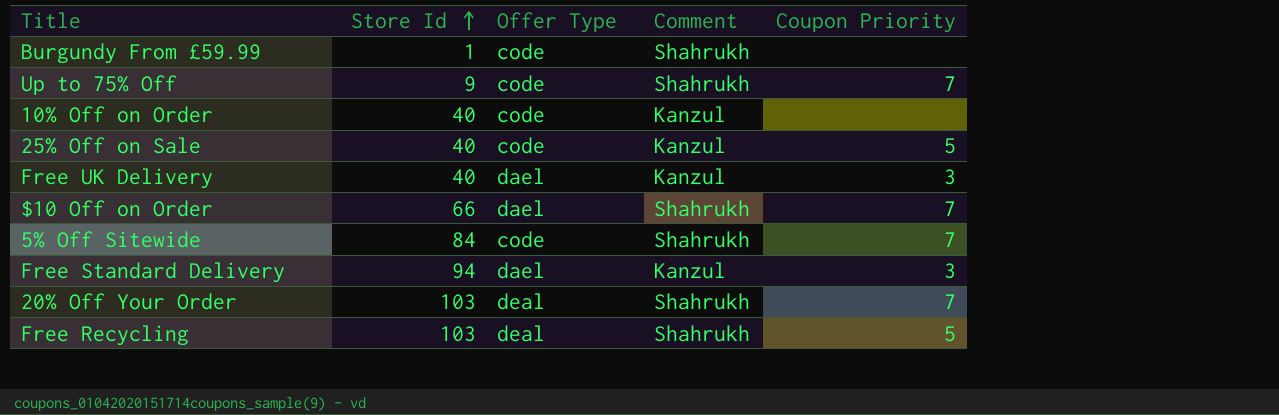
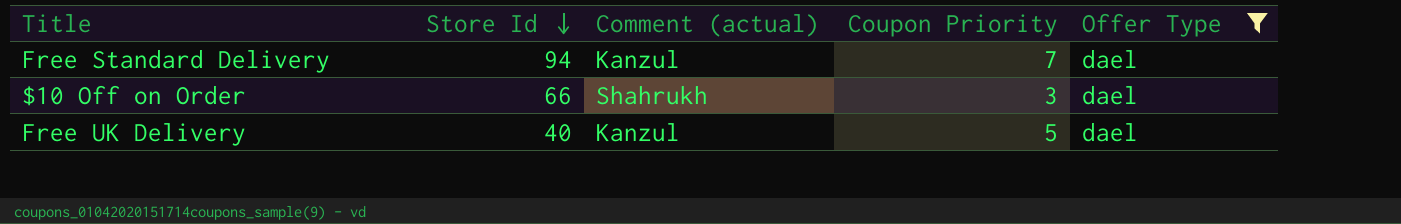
filter: none -> Offer Type = dael
row order: Store Id ascending -> Store Id descending
column name: Comment -> Comment (actual)
column Offer Type | position: 3 -> 5
Free Standard Delivery | Coupon Priority: 3 -> 7
$10 Off on Order | Coupon Priority: 7 -> 3
Free UK Delivery | Coupon Priority: 3 -> 5

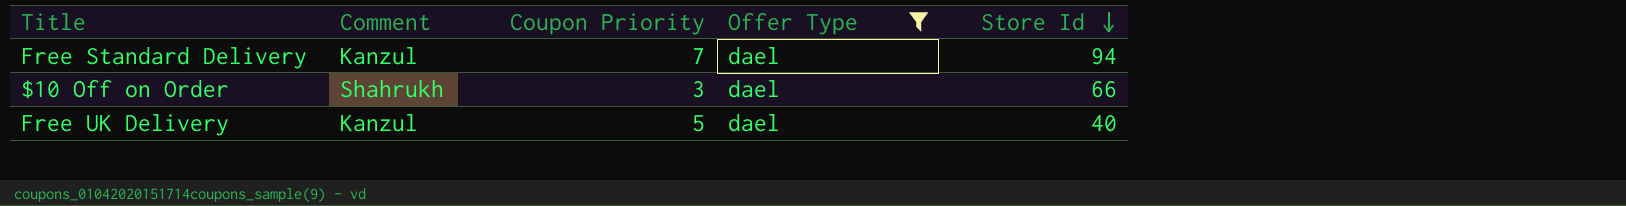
column name: Comment (actual) -> Comment
column Store Id | position: 2 -> 5

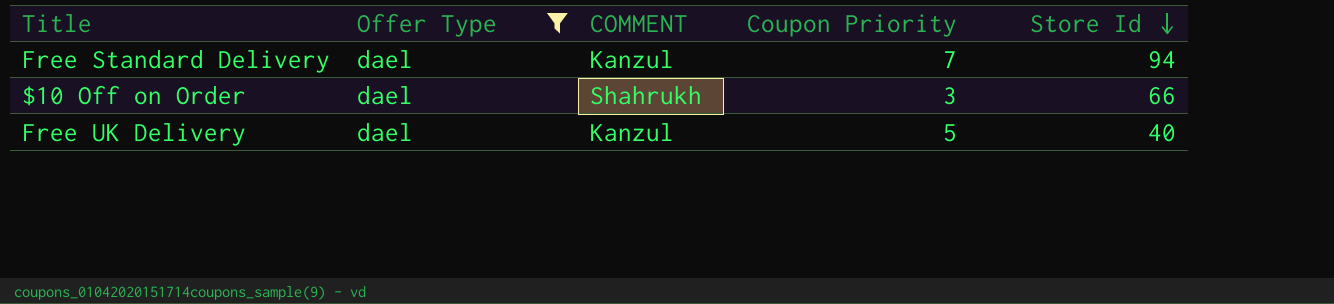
column Offer Type | position: 4 -> 2
column name: Comment -> COMMENT

